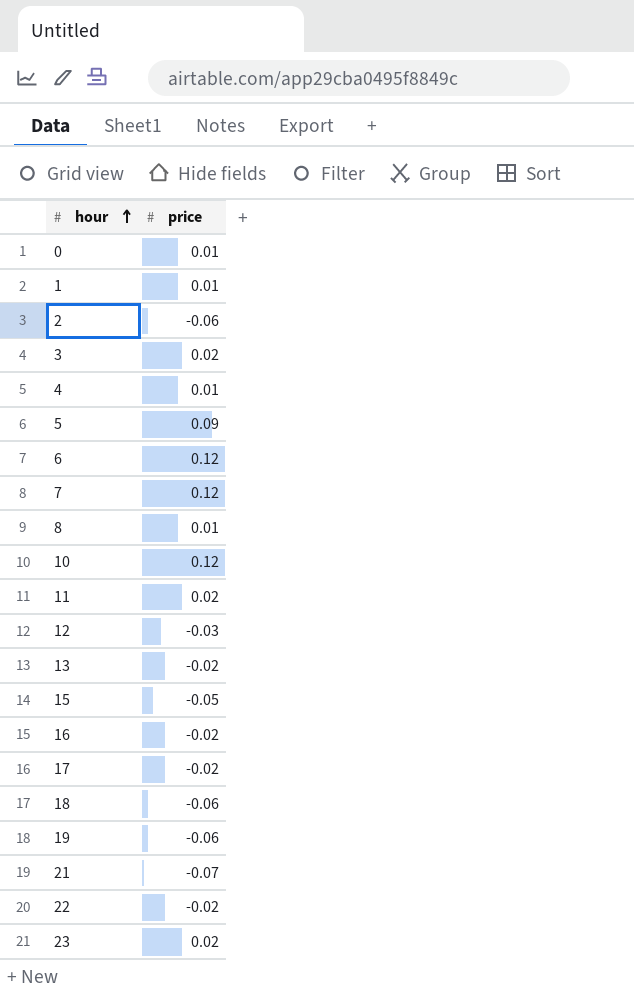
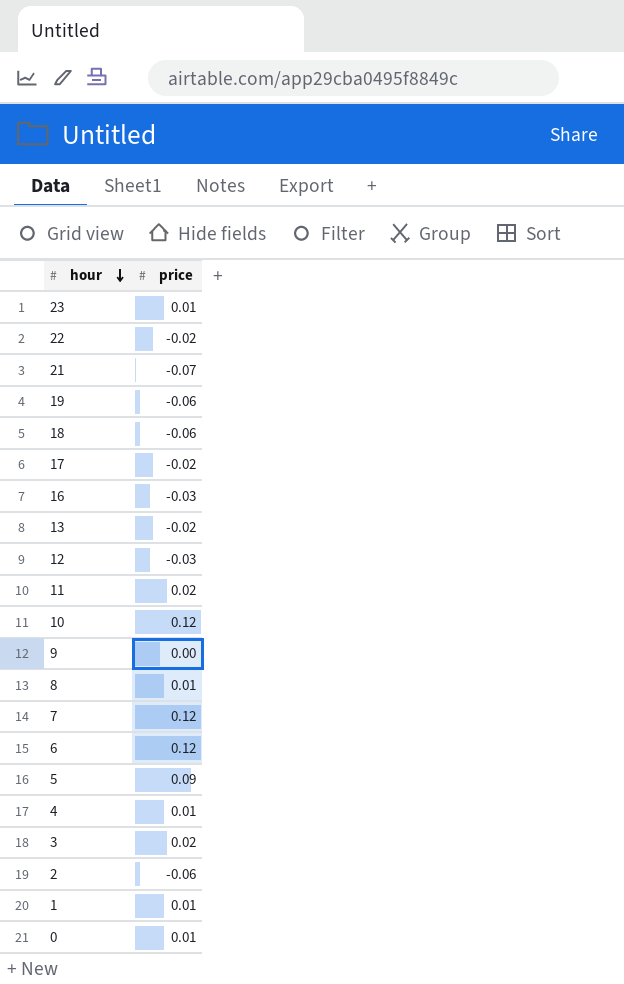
row order: hour ascending -> hour descending
row 15: -0.05 -> none
23 | price: 0.02 -> 0.01
16 | price: -0.02 -> -0.03
row 9: none -> 0.00

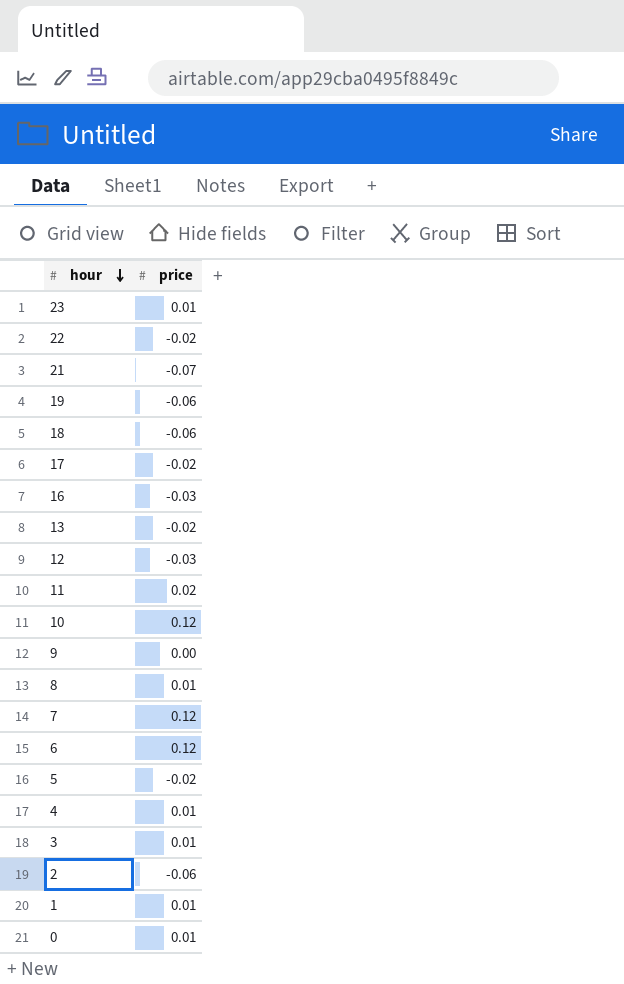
5 | price: 0.09 -> -0.02
3 | price: 0.02 -> 0.01

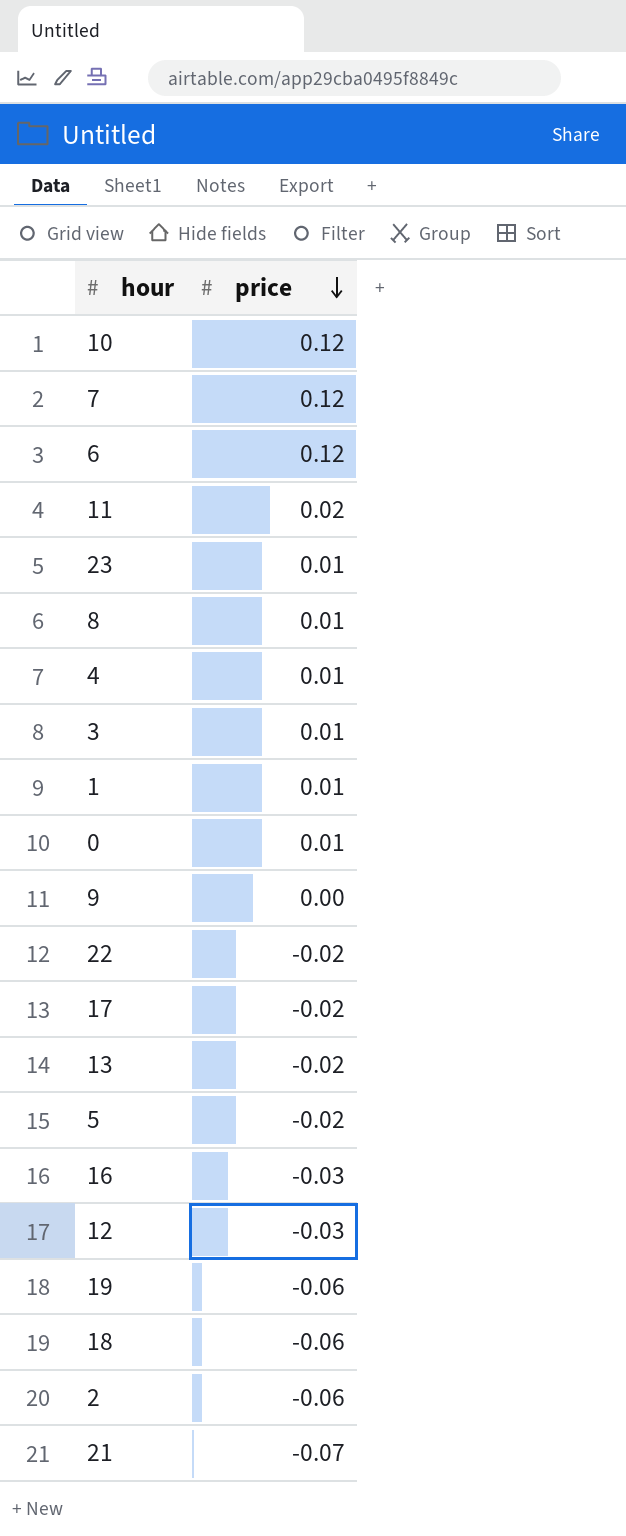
row order: hour descending -> price descending

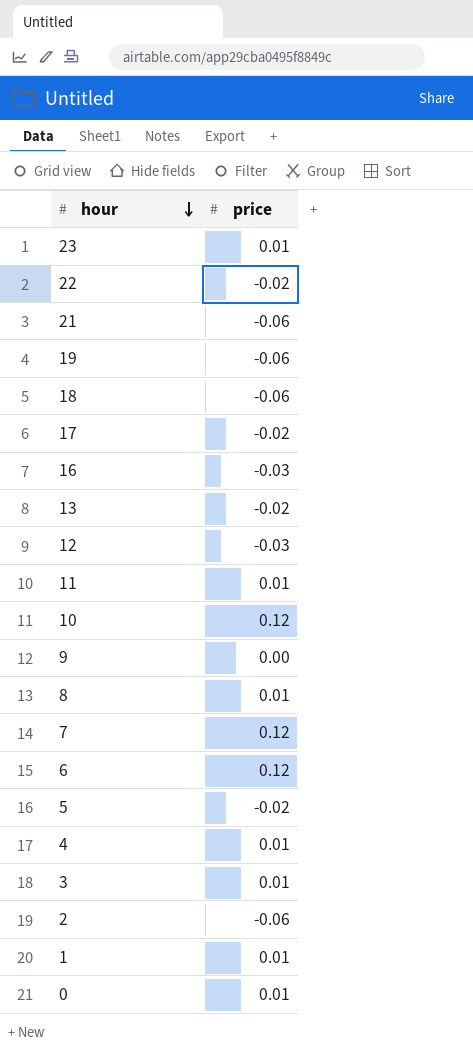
row order: price descending -> hour descending
21 | price: -0.07 -> -0.06
11 | price: 0.02 -> 0.01

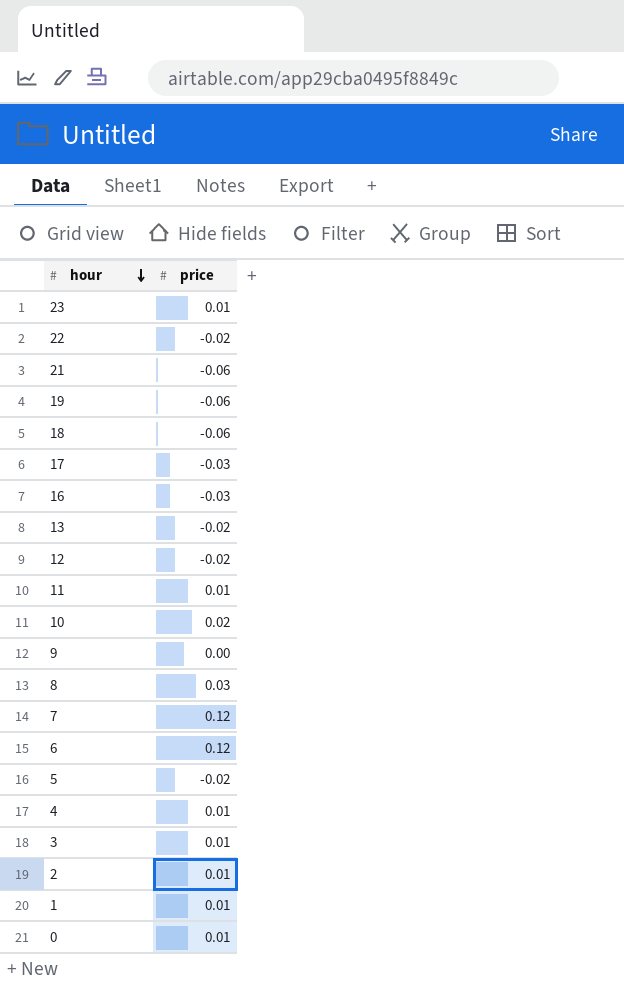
17 | price: -0.02 -> -0.03
12 | price: -0.03 -> -0.02
10 | price: 0.12 -> 0.02
8 | price: 0.01 -> 0.03
2 | price: -0.06 -> 0.01

